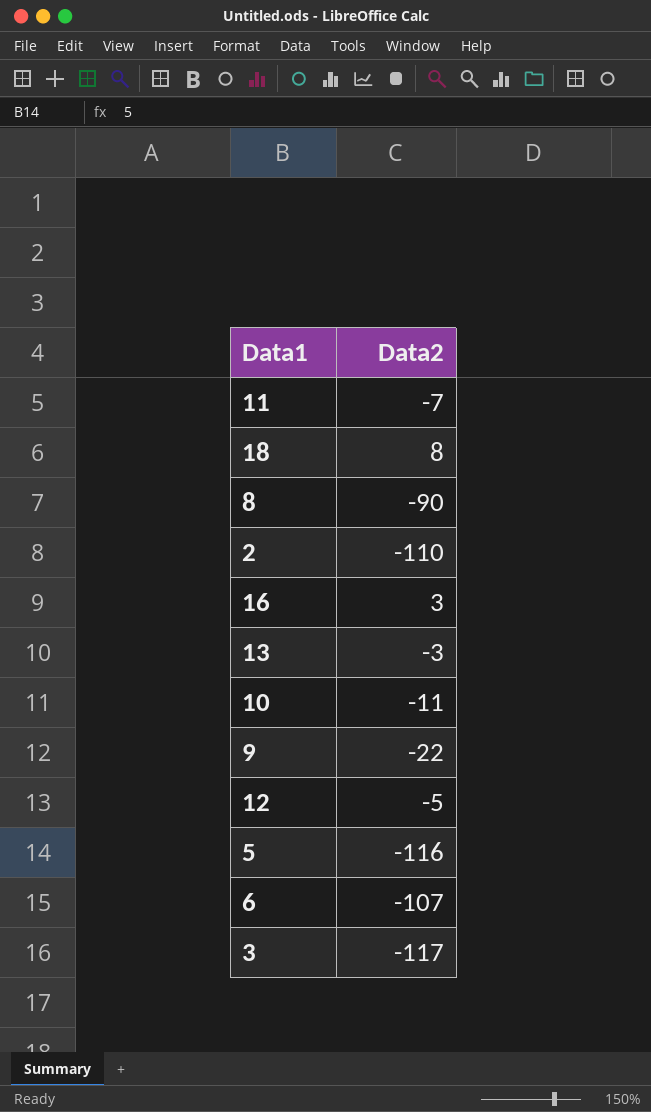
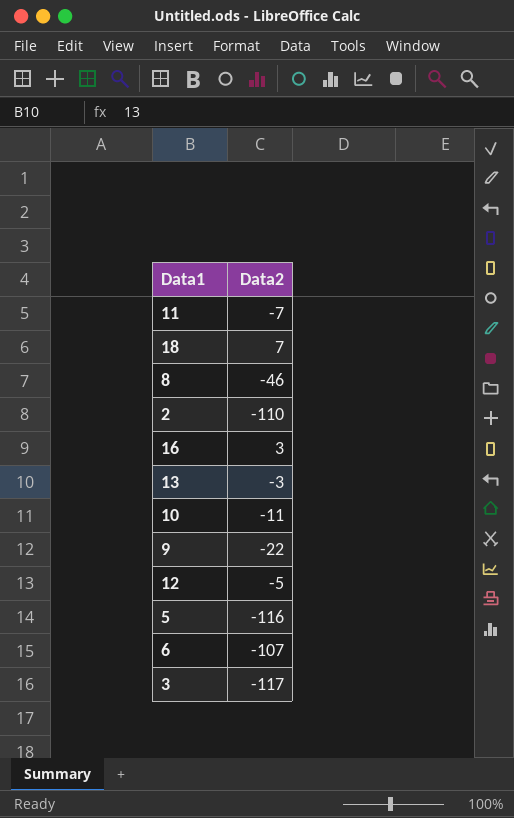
18 | Data2: 8 -> 7
8 | Data2: -90 -> -46

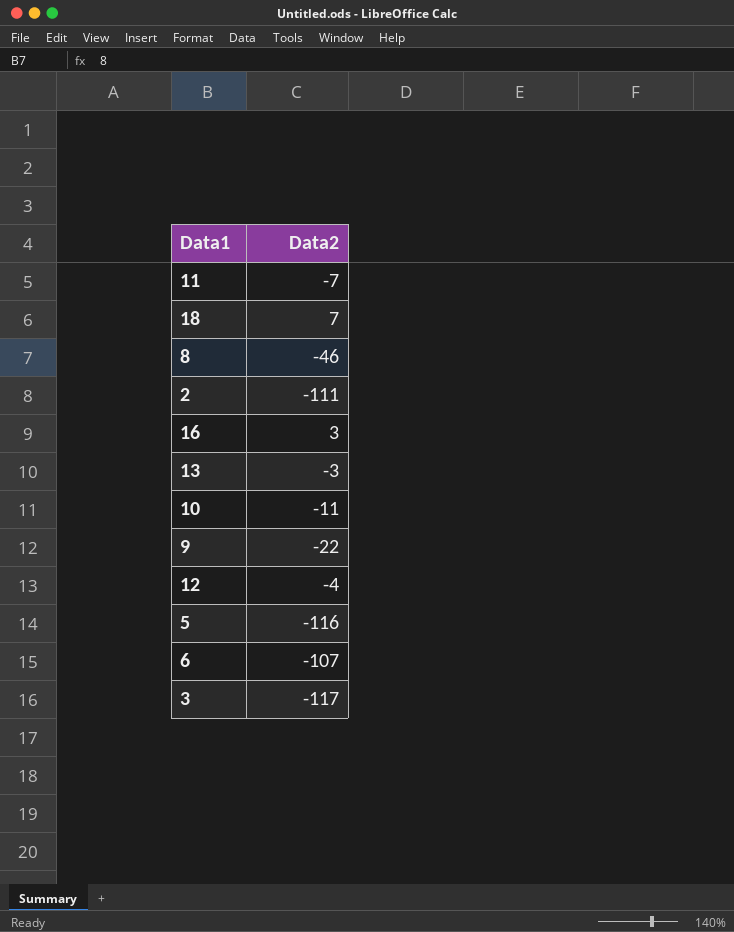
2 | Data2: -110 -> -111
12 | Data2: -5 -> -4

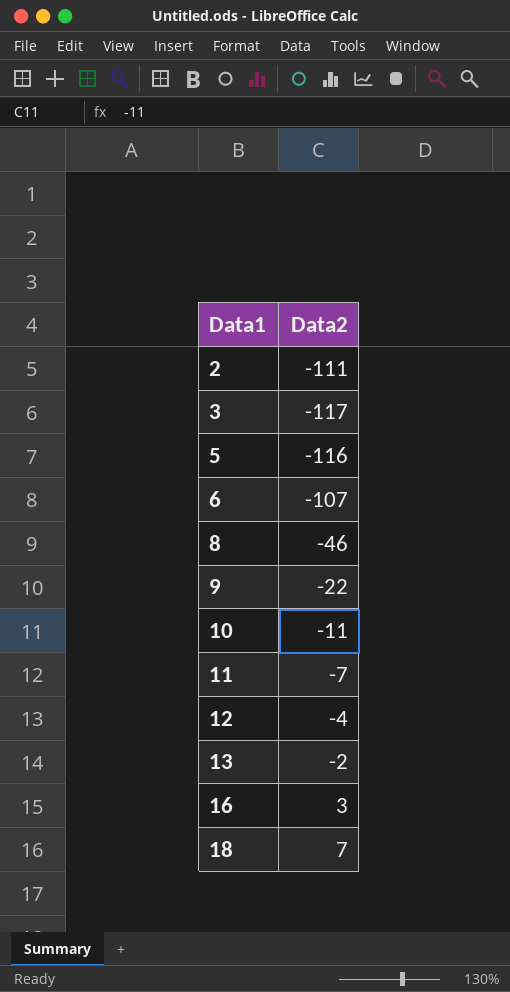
row order: none -> Data1 ascending
13 | Data2: -3 -> -2

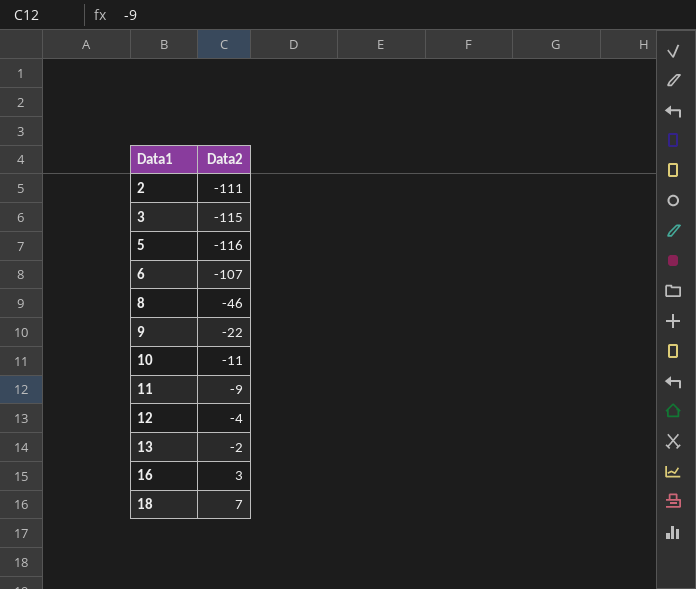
3 | Data2: -117 -> -115
11 | Data2: -7 -> -9

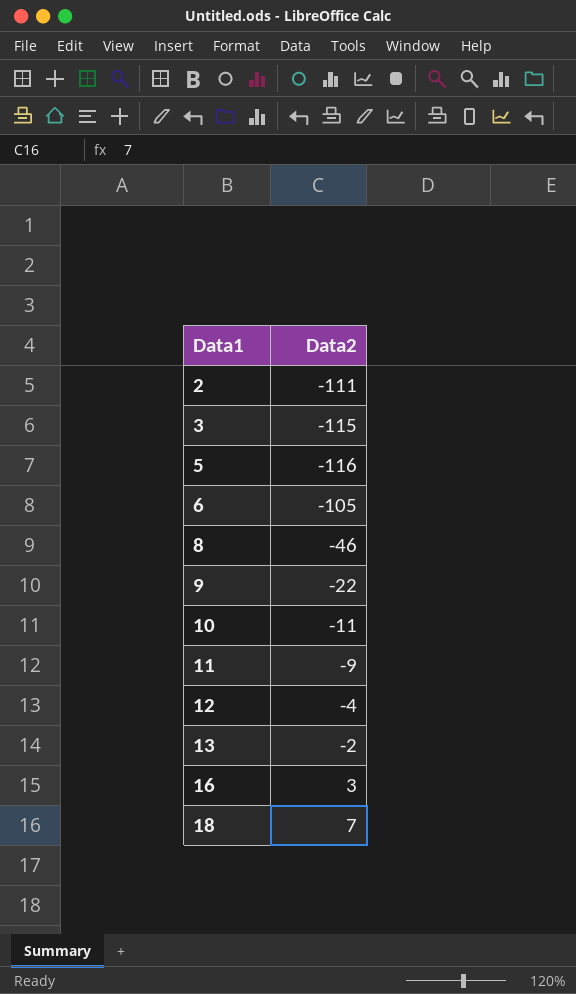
6 | Data2: -107 -> -105

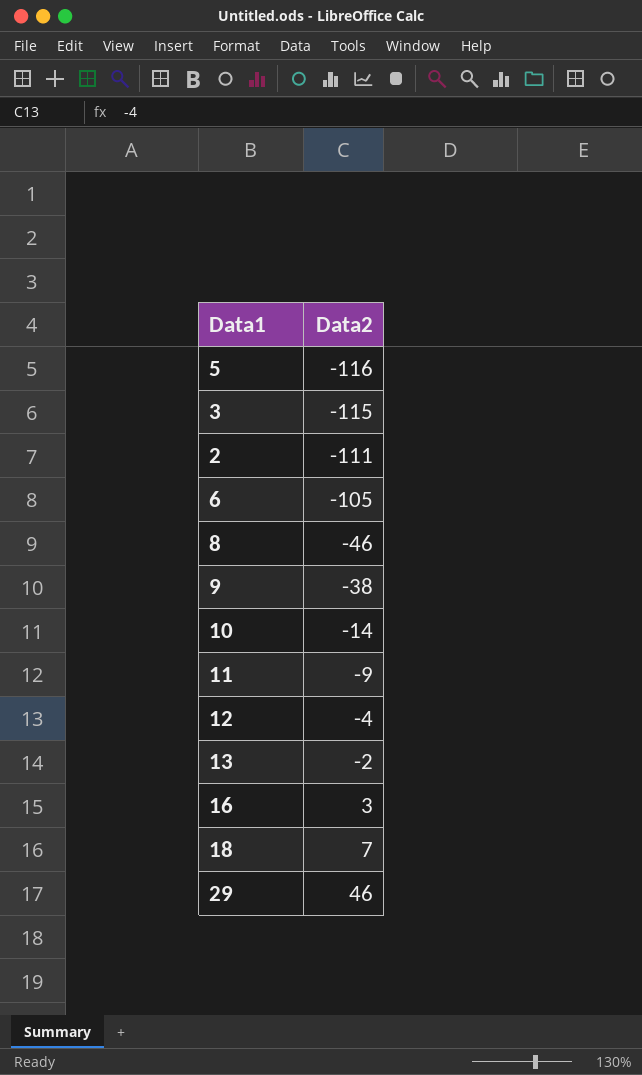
row order: Data1 ascending -> Data2 ascending
9 | Data2: -22 -> -38
10 | Data2: -11 -> -14
row 29: none -> 46

